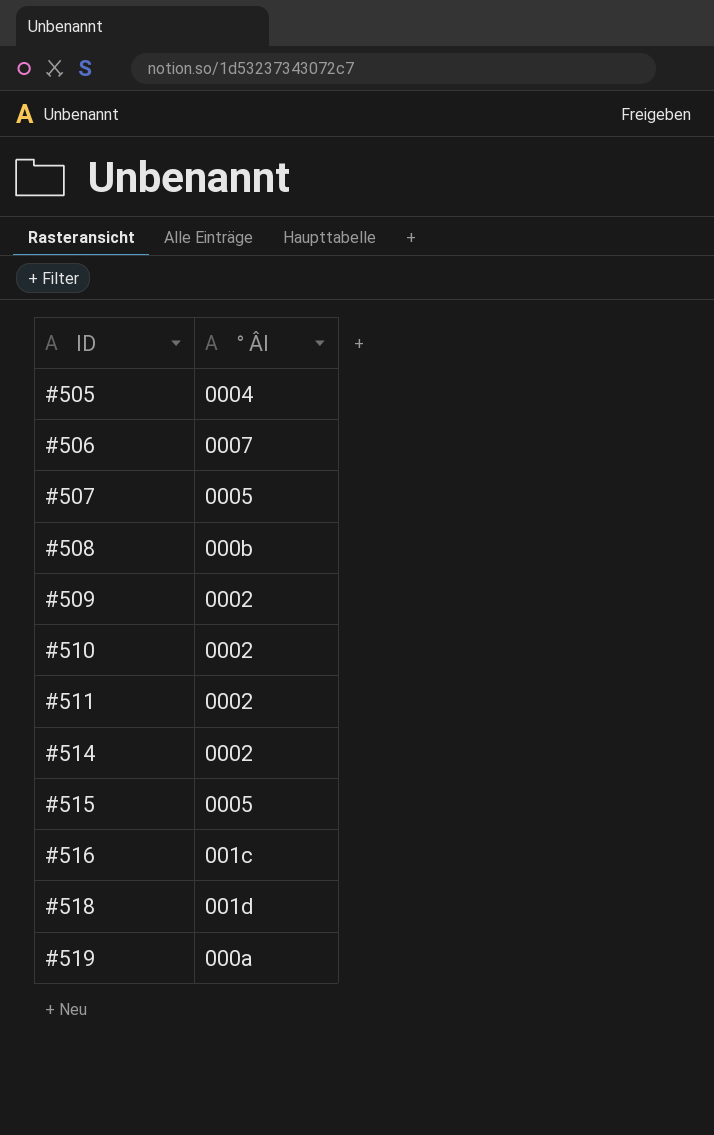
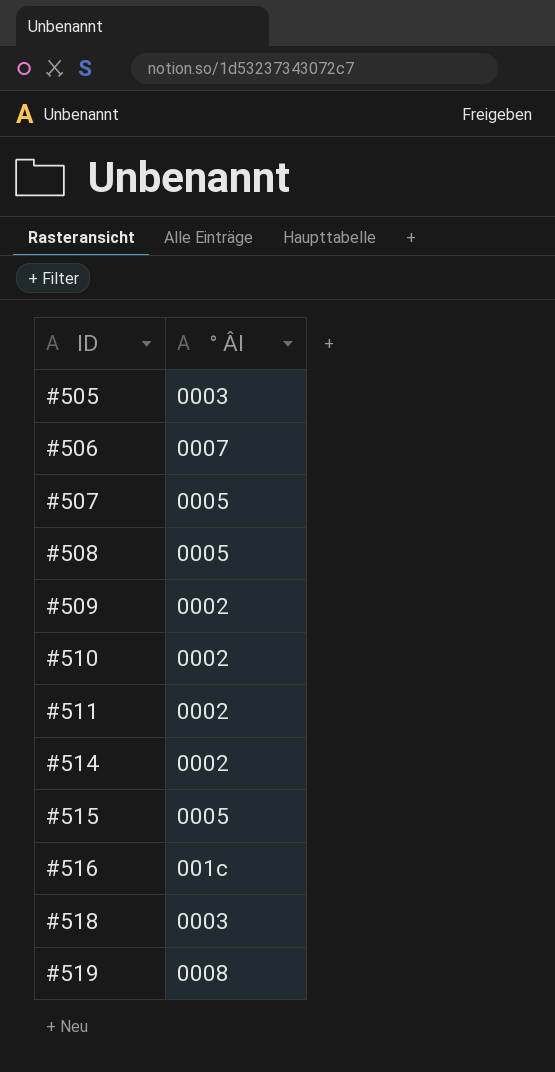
#505 | ° ÂI: 0004 -> 0003
#508 | ° ÂI: 000b -> 0005
#518 | ° ÂI: 001d -> 0003
#519 | ° ÂI: 000a -> 0008

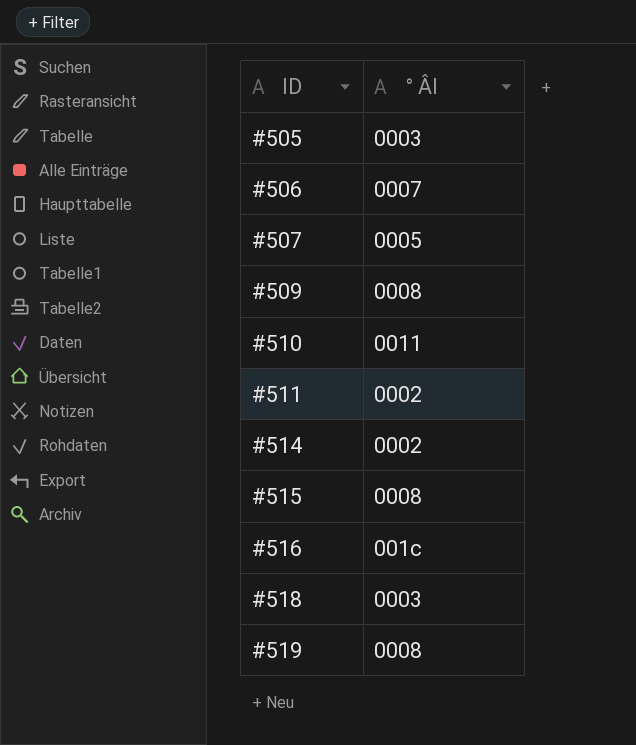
row #508: 0005 -> none
#509 | ° ÂI: 0002 -> 0008
#510 | ° ÂI: 0002 -> 0011
#515 | ° ÂI: 0005 -> 0008

